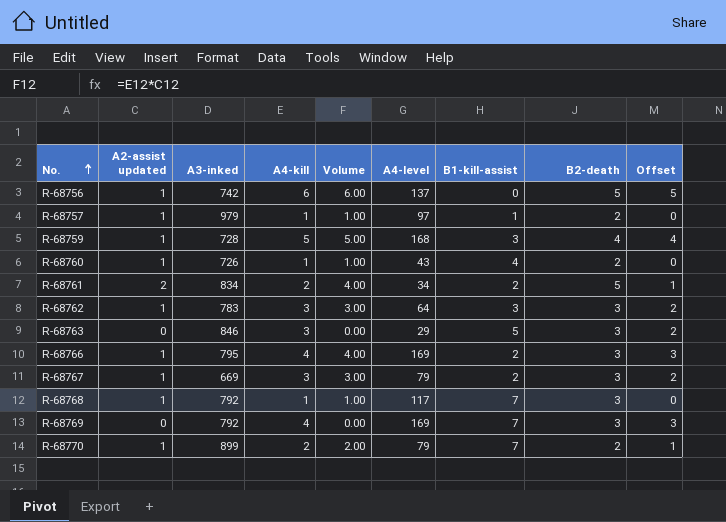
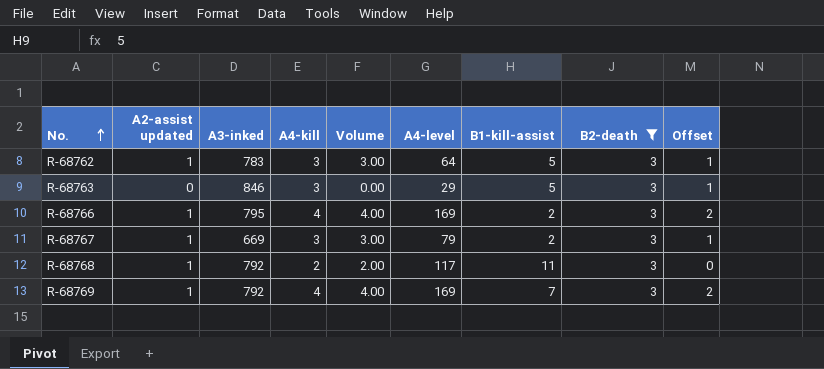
filter: none -> B2-death = 3
column Offset | formula: [A4-kill] - 1 -> [A4-kill] - 2
R-68762 | B1-kill-assist: 3 -> 5
R-68768 | A4-kill: 1 -> 2
R-68768 | Volume: 1.00 -> 2.00
R-68768 | B1-kill-assist: 7 -> 11
R-68769 | A2-assist updated: 0 -> 1
R-68769 | Volume: 0.00 -> 4.00

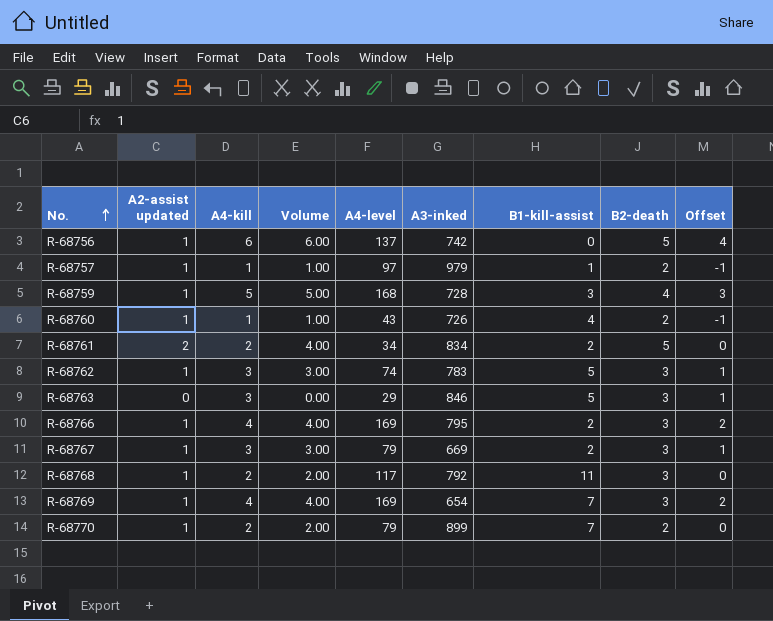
filter: B2-death = 3 -> none
column A3-inked | position: 3 -> 6
R-68762 | A4-level: 64 -> 74
R-68769 | A3-inked: 792 -> 654

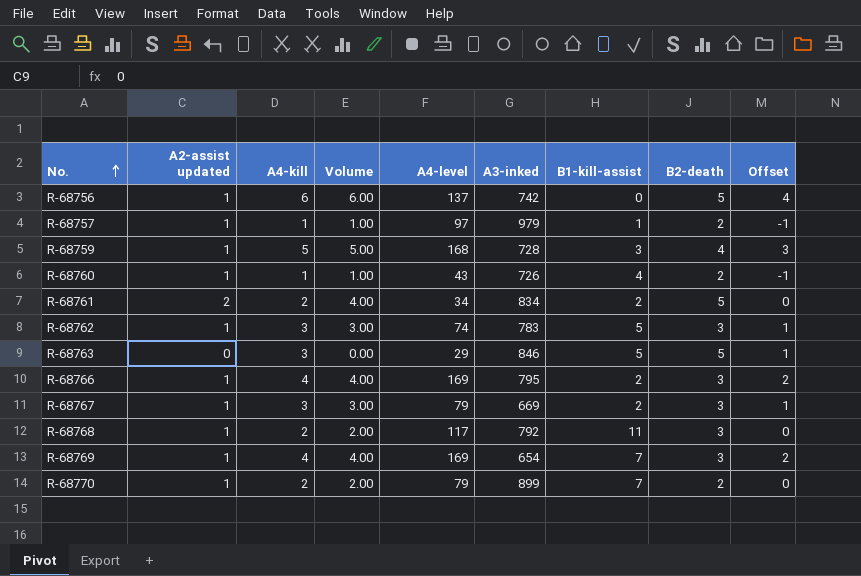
R-68763 | B2-death: 3 -> 5

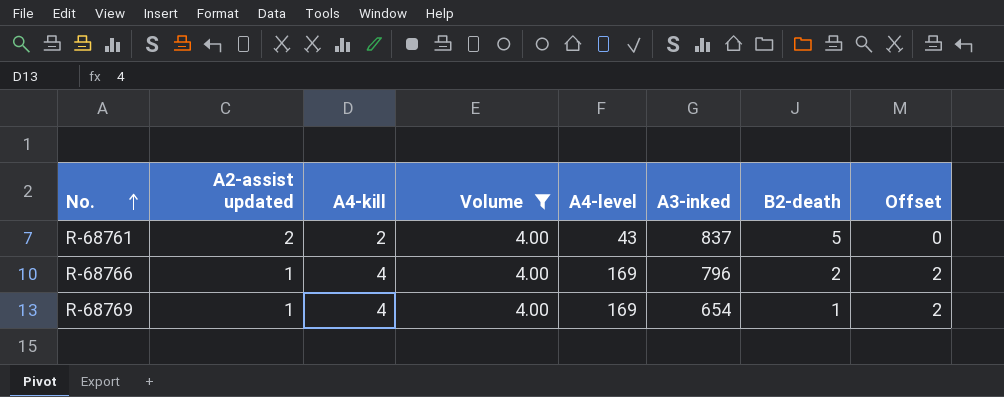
filter: none -> Volume = 4.00
column B1-kill-assist | position: 7 -> none
R-68761 | A4-level: 34 -> 43
R-68761 | A3-inked: 834 -> 837
R-68766 | A3-inked: 795 -> 796
R-68766 | B2-death: 3 -> 2
R-68769 | B2-death: 3 -> 1

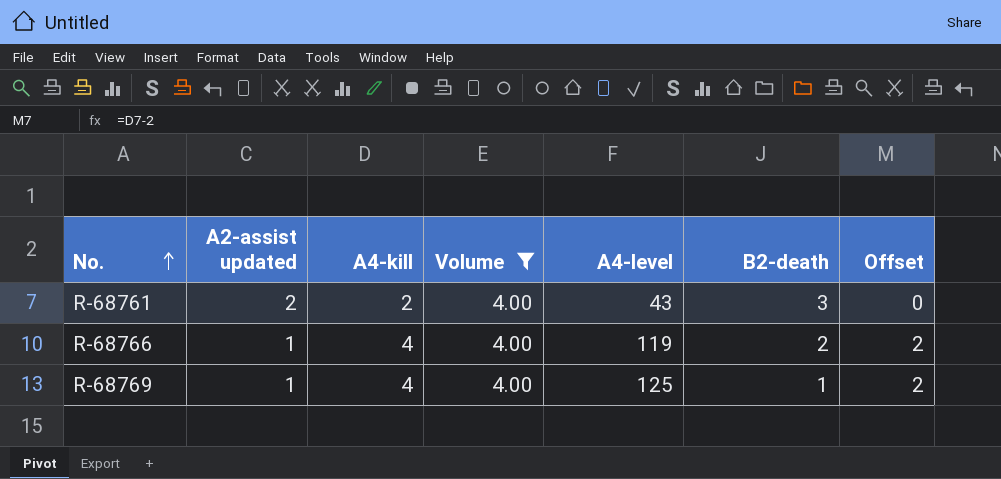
column A3-inked | position: 6 -> none
R-68761 | B2-death: 5 -> 3
R-68766 | A4-level: 169 -> 119
R-68769 | A4-level: 169 -> 125

